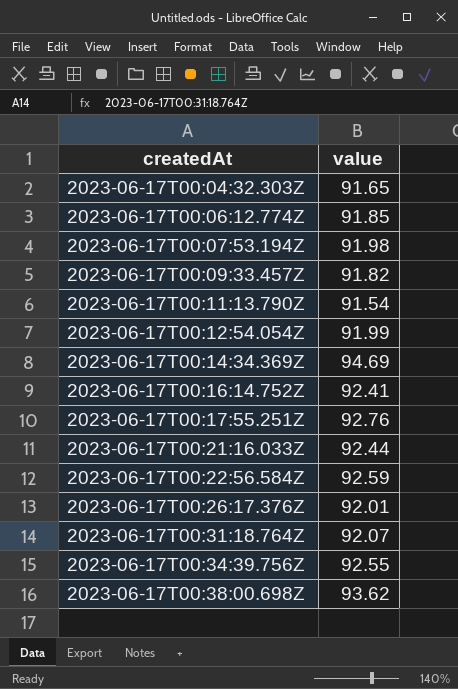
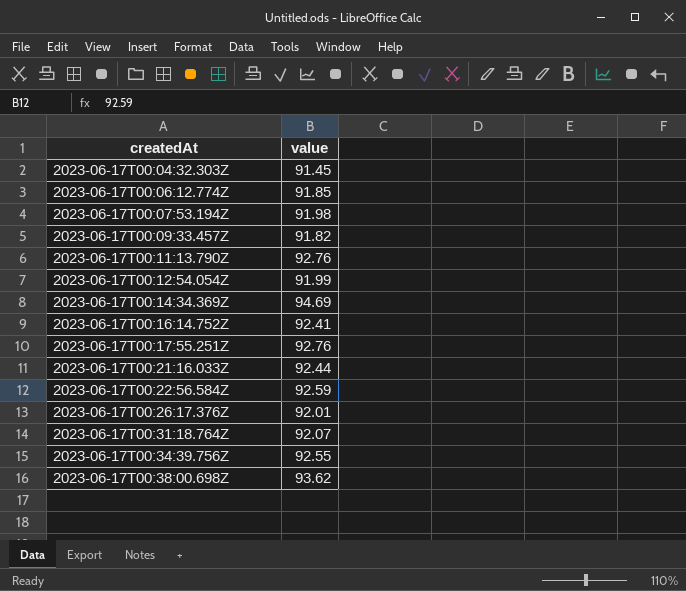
2023-06-17T00:04:32.303Z | value: 91.65 -> 91.45
2023-06-17T00:11:13.790Z | value: 91.54 -> 92.76

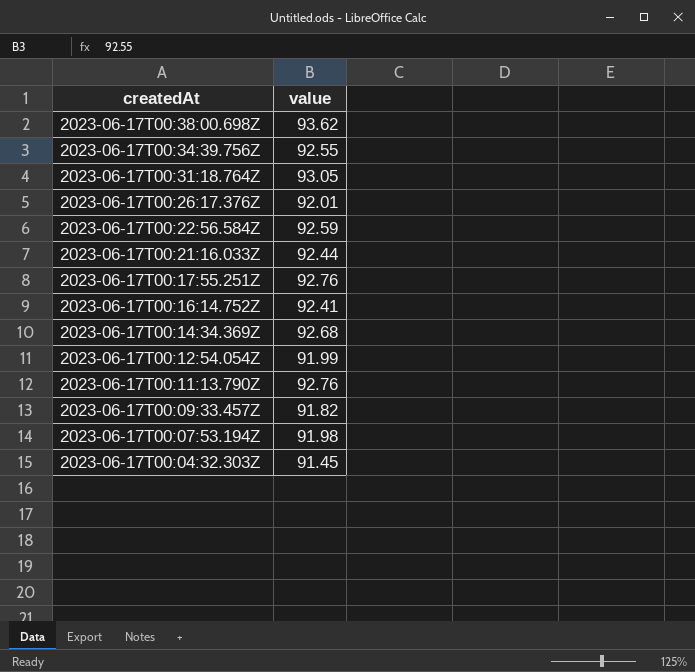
row order: createdAt ascending -> createdAt descending
row 2023-06-17T00:06:12.774Z: 91.85 -> none
2023-06-17T00:31:18.764Z | value: 92.07 -> 93.05
2023-06-17T00:14:34.369Z | value: 94.69 -> 92.68

